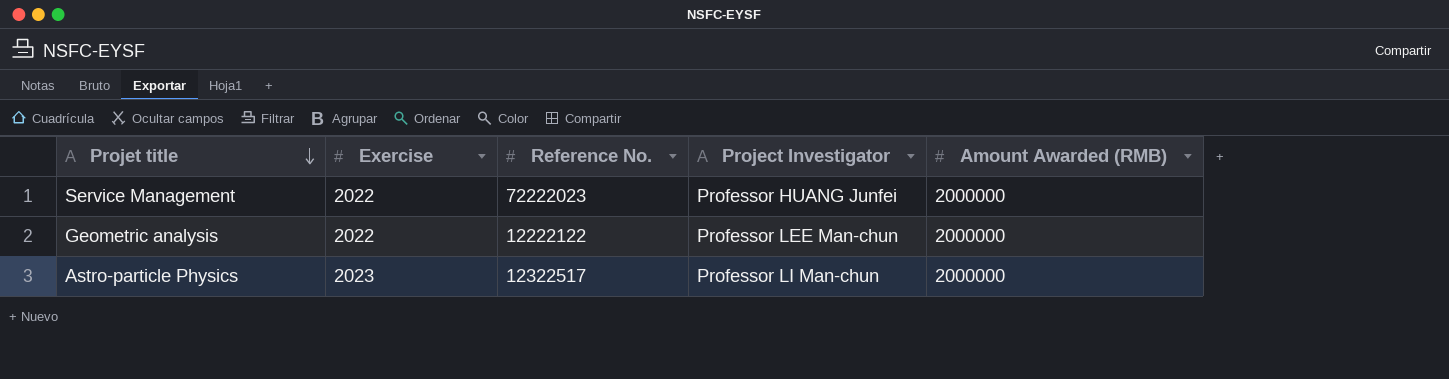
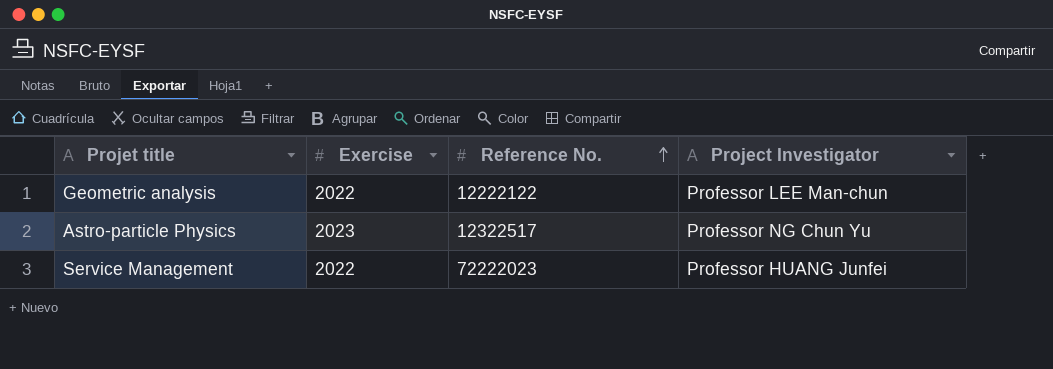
row order: Projet title descending -> Reference No. ascending
column Amount Awarded (RMB) | position: 5 -> none
Astro-particle Physics | Project Investigator: Professor LI Man-chun -> Professor NG Chun Yu

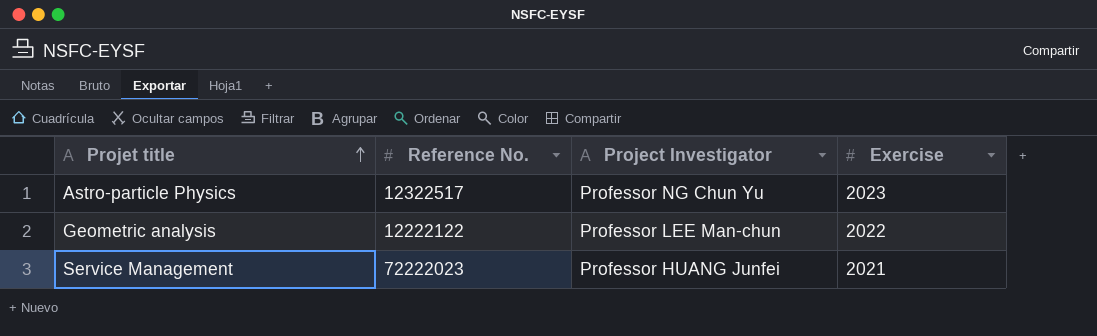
row order: Reference No. ascending -> Projet title ascending
column Exercise | position: 2 -> 4
Service Management | Exercise: 2022 -> 2021

